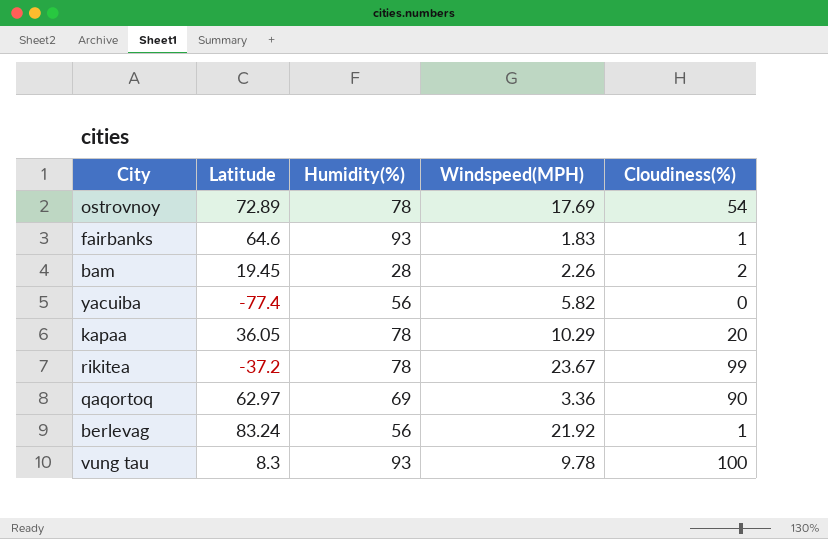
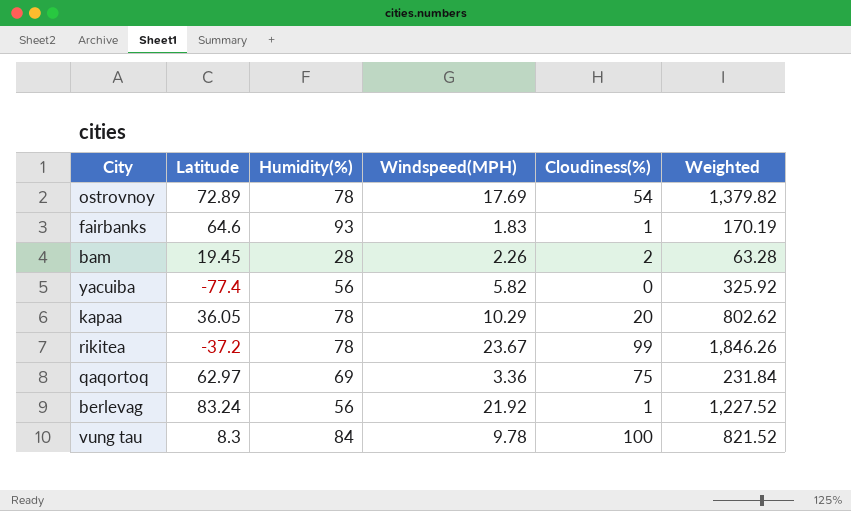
column Weighted | formula: none -> [Humidity(%)] * [Windspeed(MPH)]
qaqortoq | Cloudiness(%): 90 -> 75
vung tau | Humidity(%): 93 -> 84

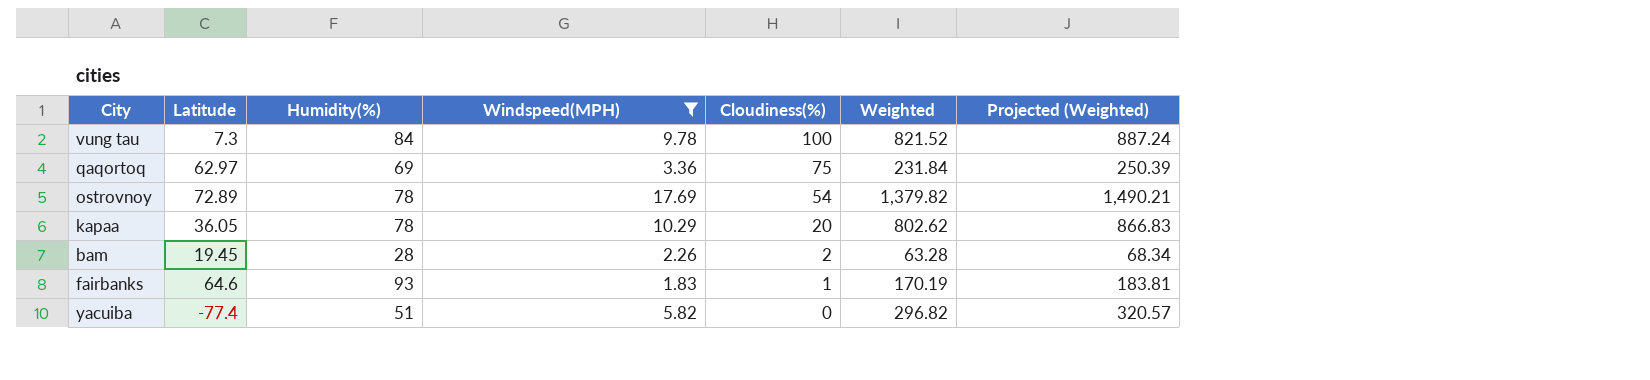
filter: none -> Windspeed(MPH) <= 17.69
row order: none -> Cloudiness(%) descending
column Projected (Weighted) | formula: none -> [Weighted] * 1.08
vung tau | Latitude: 8.3 -> 7.3
yacuiba | Humidity(%): 56 -> 51
yacuiba | Weighted: 325.92 -> 296.82

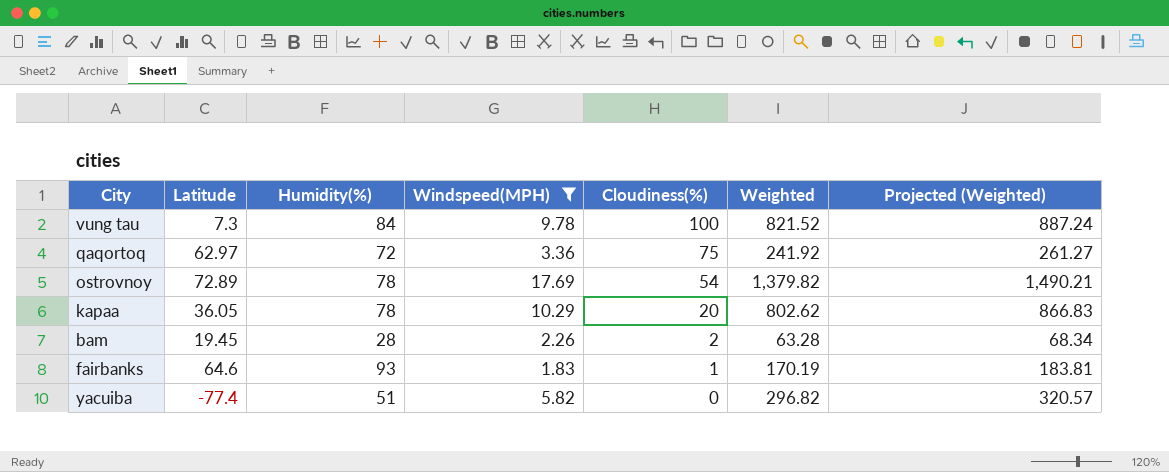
qaqortoq | Humidity(%): 69 -> 72
qaqortoq | Weighted: 231.84 -> 241.92
qaqortoq | Projected (Weighted): 250.39 -> 261.27

